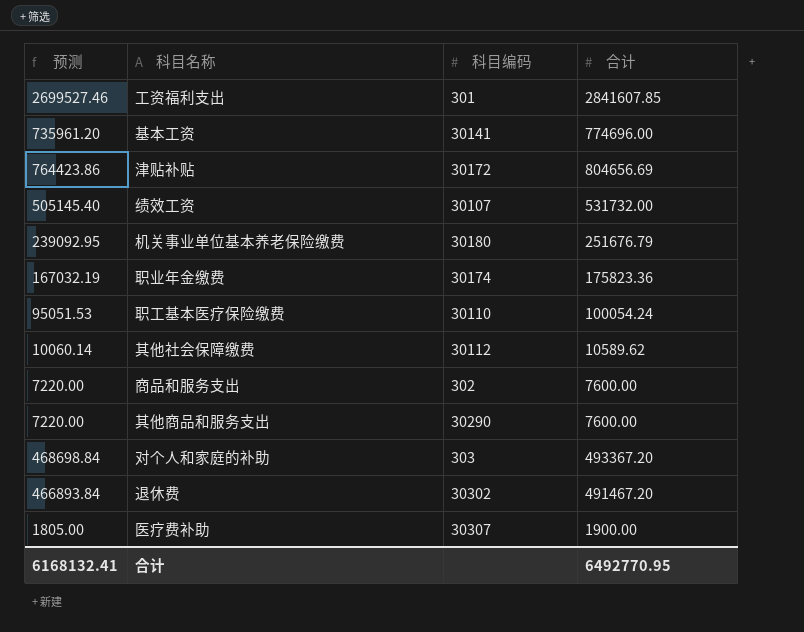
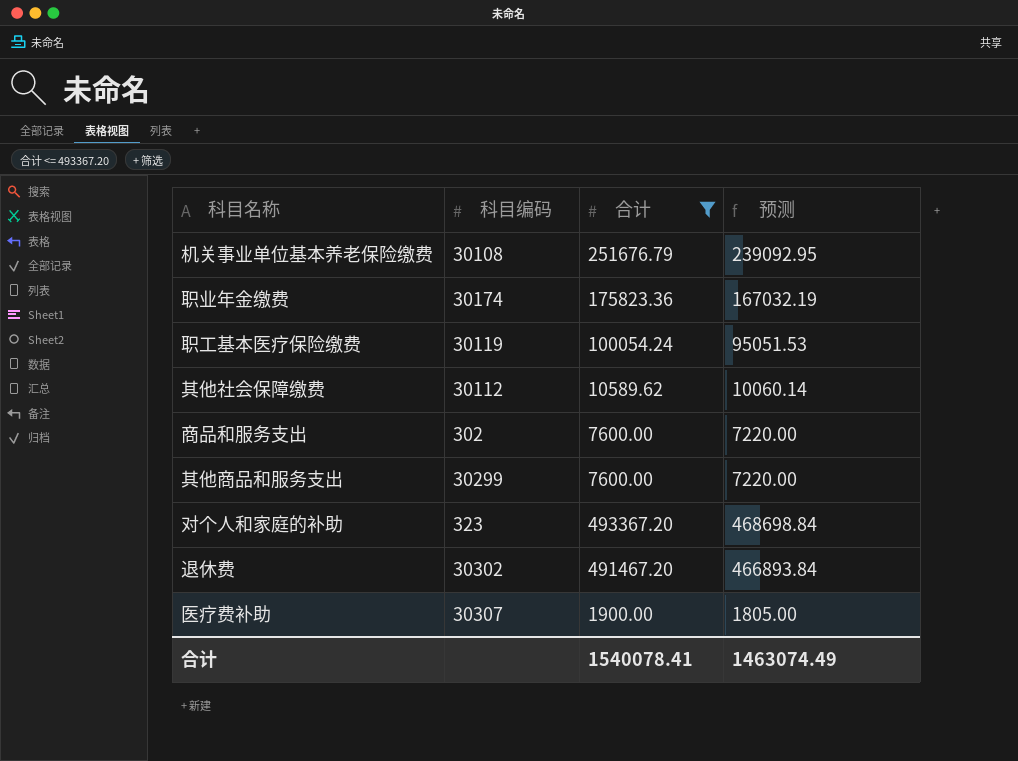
filter: none -> 合计 <= 493367.20
column 预测 | position: 1 -> 4
机关事业单位基本养老保险缴费 | 科目编码: 30180 -> 30108
职工基本医疗保险缴费 | 科目编码: 30110 -> 30119
其他商品和服务支出 | 科目编码: 30290 -> 30299
对个人和家庭的补助 | 科目编码: 303 -> 323
合计 | 合计: 6492770.95 -> 1540078.41
合计 | 预测: 6168132.41 -> 1463074.49

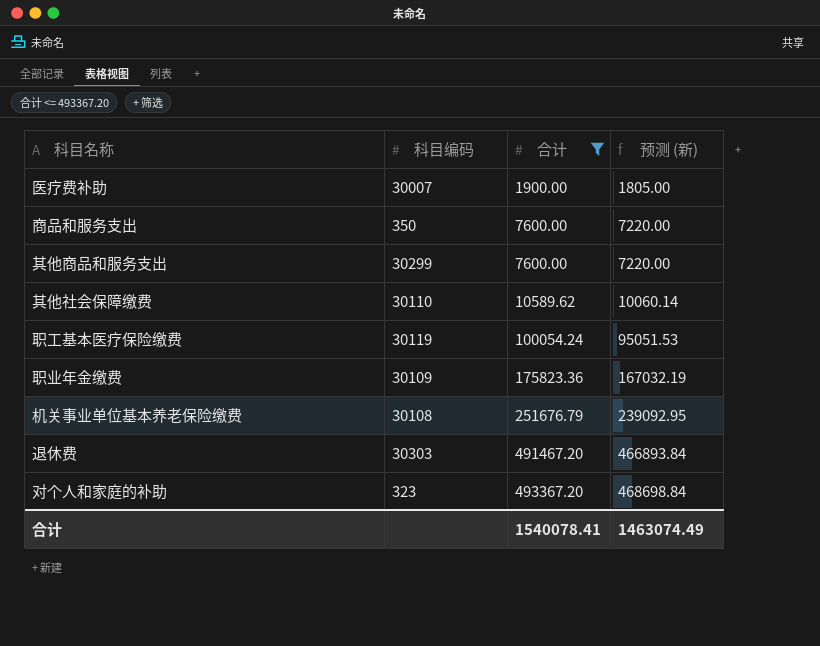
row order: none -> 合计 ascending
column name: 预测 -> 预测 (新)
医疗费补助 | 科目编码: 30307 -> 30007
商品和服务支出 | 科目编码: 302 -> 350
其他社会保障缴费 | 科目编码: 30112 -> 30110
职业年金缴费 | 科目编码: 30174 -> 30109
退休费 | 科目编码: 30302 -> 30303

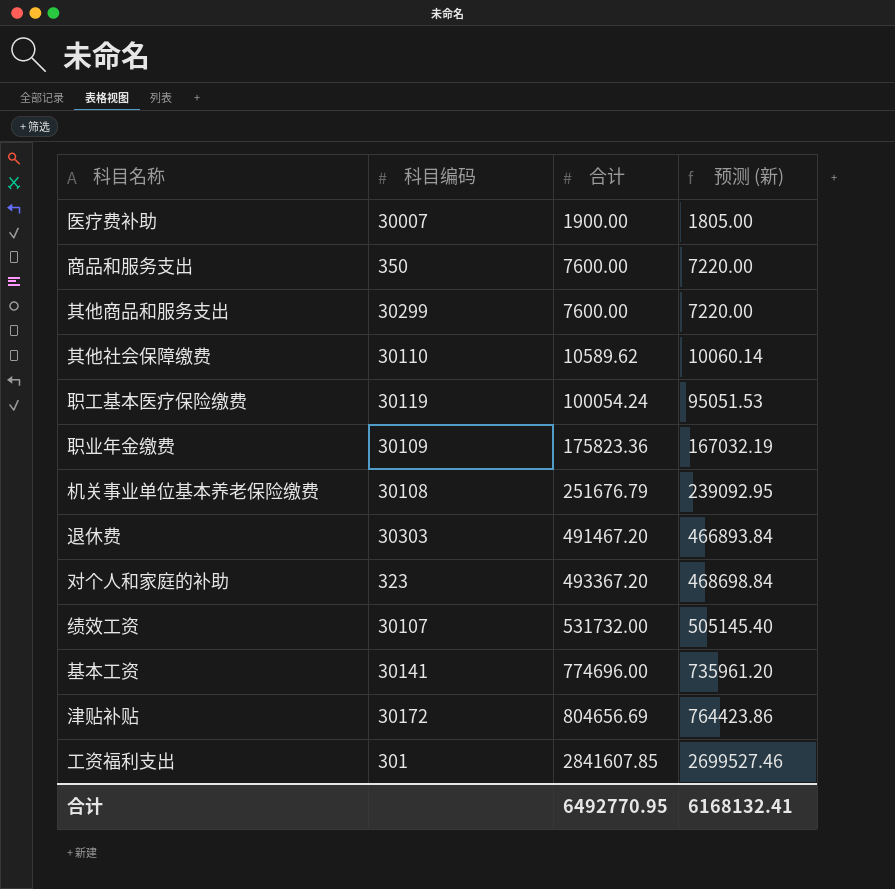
filter: 合计 <= 493367.20 -> none
合计 | 合计: 1540078.41 -> 6492770.95
合计 | 预测 (新): 1463074.49 -> 6168132.41

